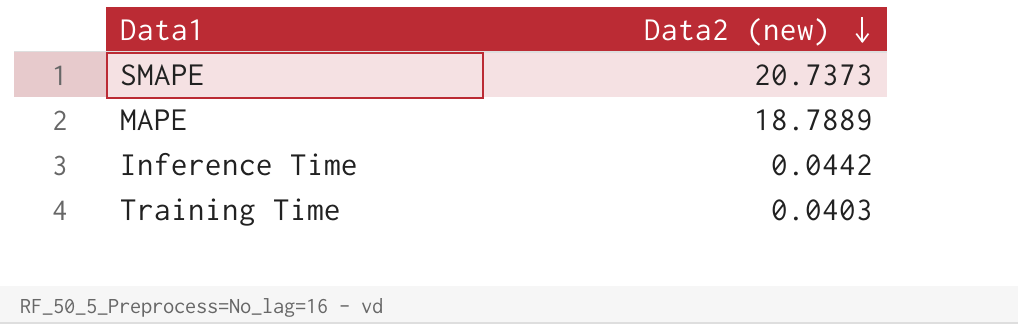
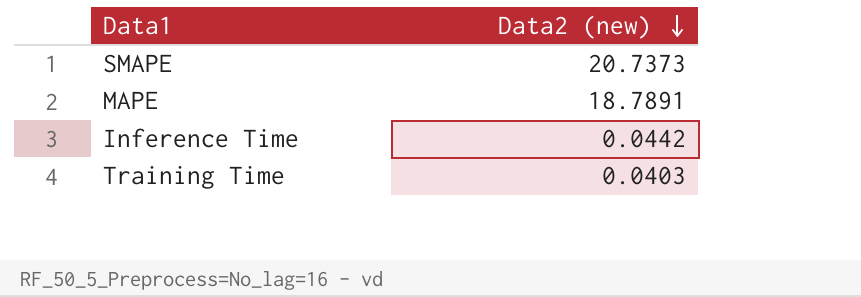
MAPE | Data2 (new): 18.7889 -> 18.7891

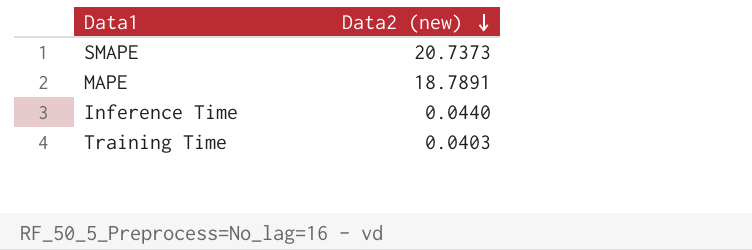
Inference Time | Data2 (new): 0.0442 -> 0.0440

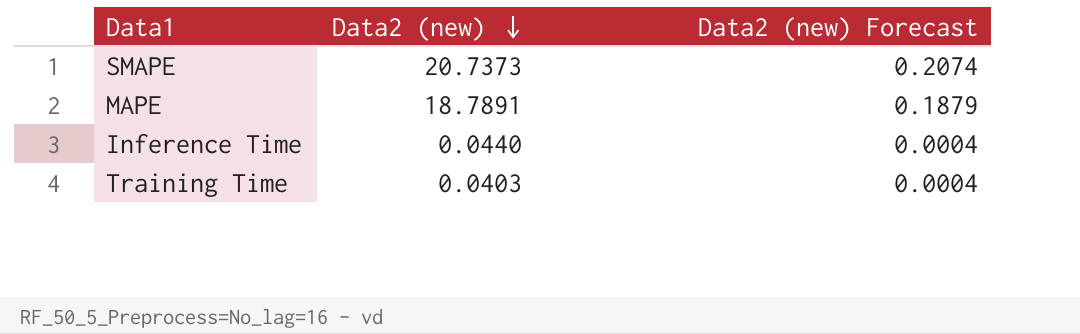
column Data2 (new) Forecast | formula: none -> [Data2 (new)] * 0.01

